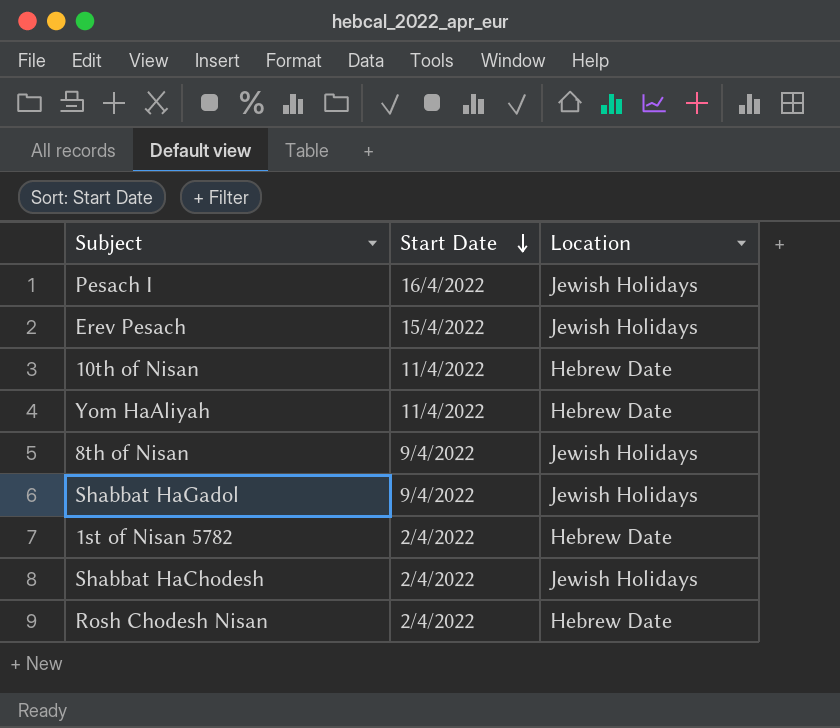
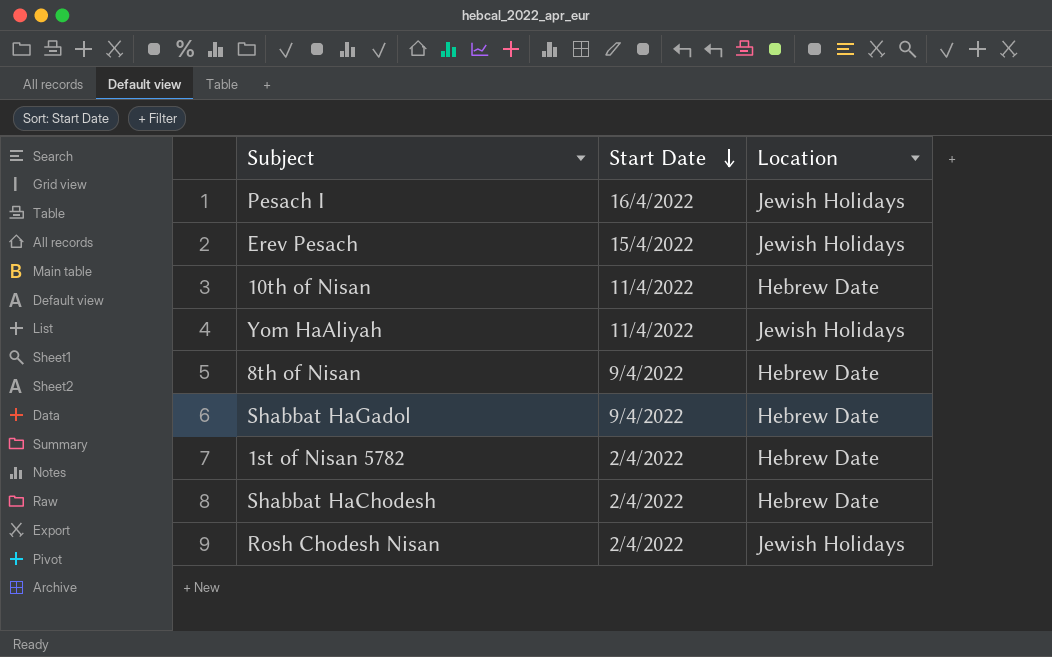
Yom HaAliyah | Location: Hebrew Date -> Jewish Holidays
8th of Nisan | Location: Jewish Holidays -> Hebrew Date
Shabbat HaGadol | Location: Jewish Holidays -> Hebrew Date
Shabbat HaChodesh | Location: Jewish Holidays -> Hebrew Date
Rosh Chodesh Nisan | Location: Hebrew Date -> Jewish Holidays

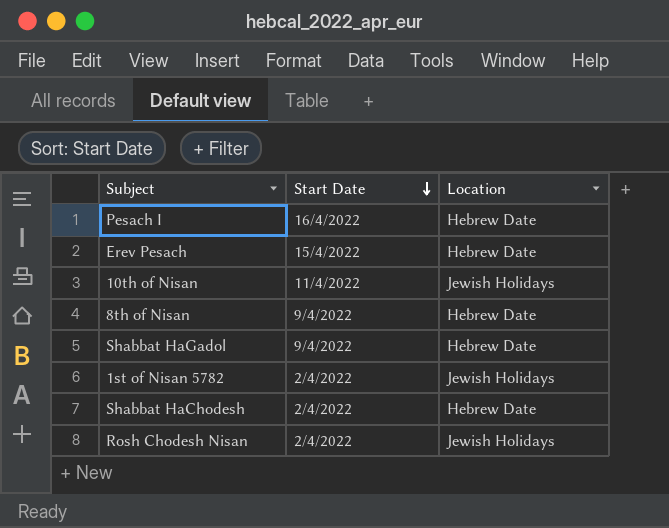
row Yom HaAliyah: 11/4/2022 | Jewish Holidays -> none
Pesach I | Location: Jewish Holidays -> Hebrew Date
Erev Pesach | Location: Jewish Holidays -> Hebrew Date
10th of Nisan | Location: Hebrew Date -> Jewish Holidays
1st of Nisan 5782 | Location: Hebrew Date -> Jewish Holidays

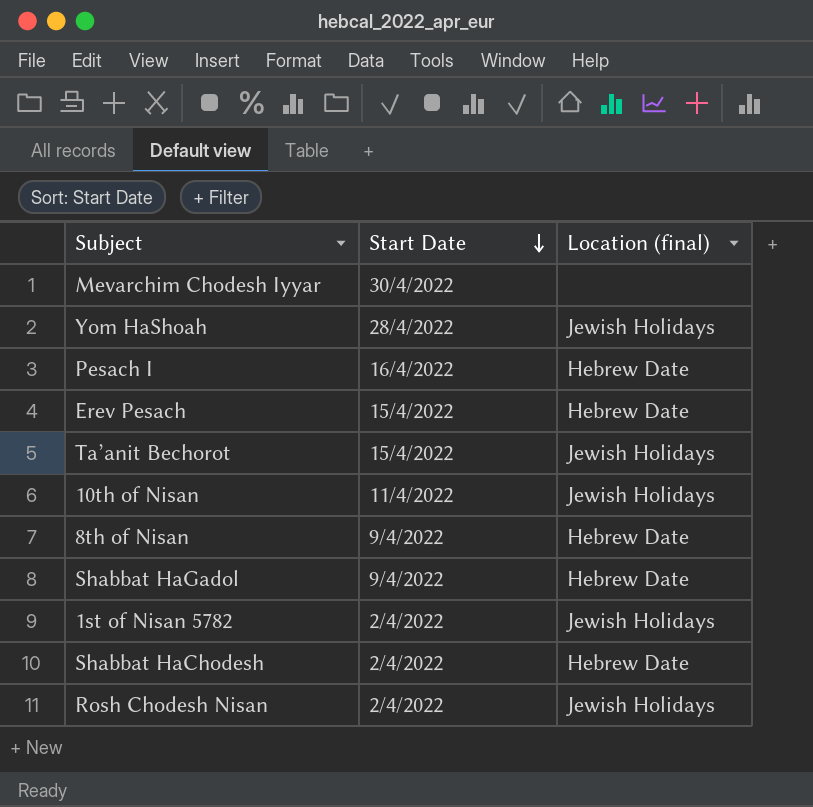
column name: Location -> Location (final)
row Mevarchim Chodesh Iyyar: none -> 30/4/2022 | none
row Yom HaShoah: none -> 28/4/2022 | Jewish Holidays
row Ta’anit Bechorot: none -> 15/4/2022 | Jewish Holidays

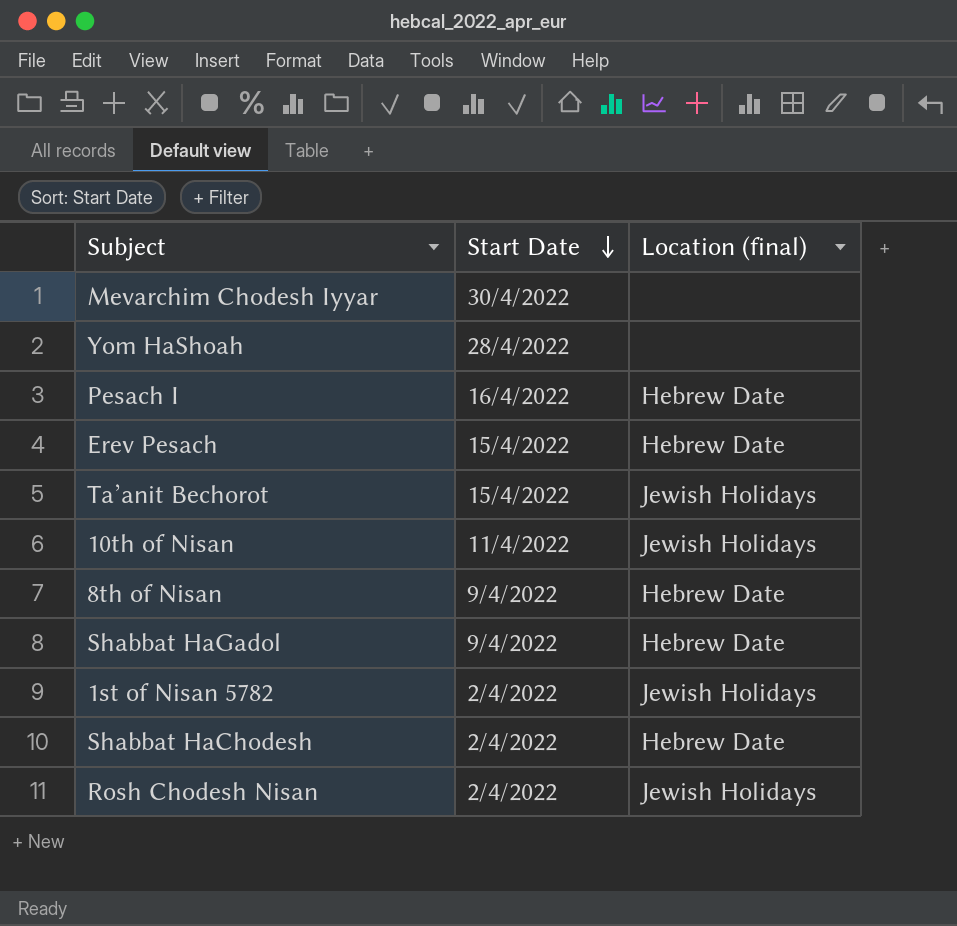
Yom HaShoah | Location (final): Jewish Holidays -> none

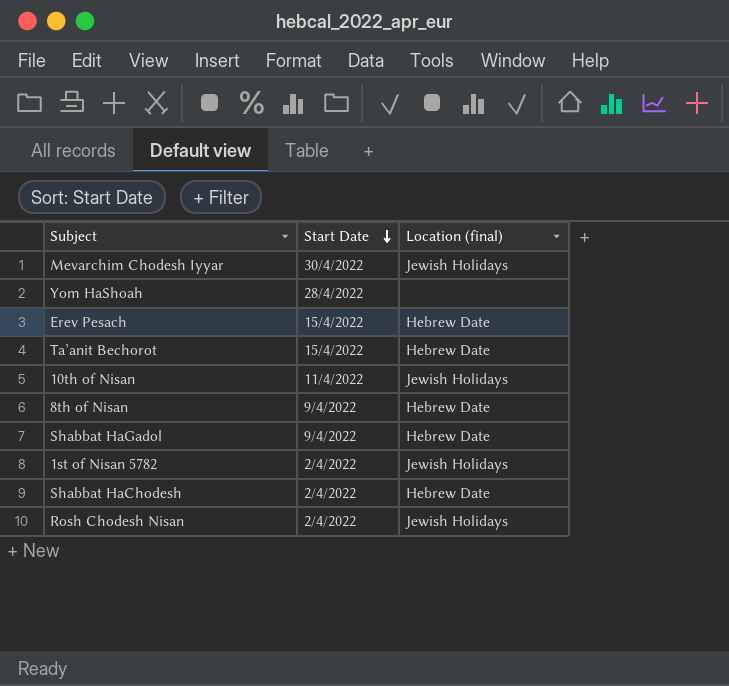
row Pesach I: 16/4/2022 | Hebrew Date -> none
Mevarchim Chodesh Iyyar | Location (final): none -> Jewish Holidays
Ta’anit Bechorot | Location (final): Jewish Holidays -> Hebrew Date

